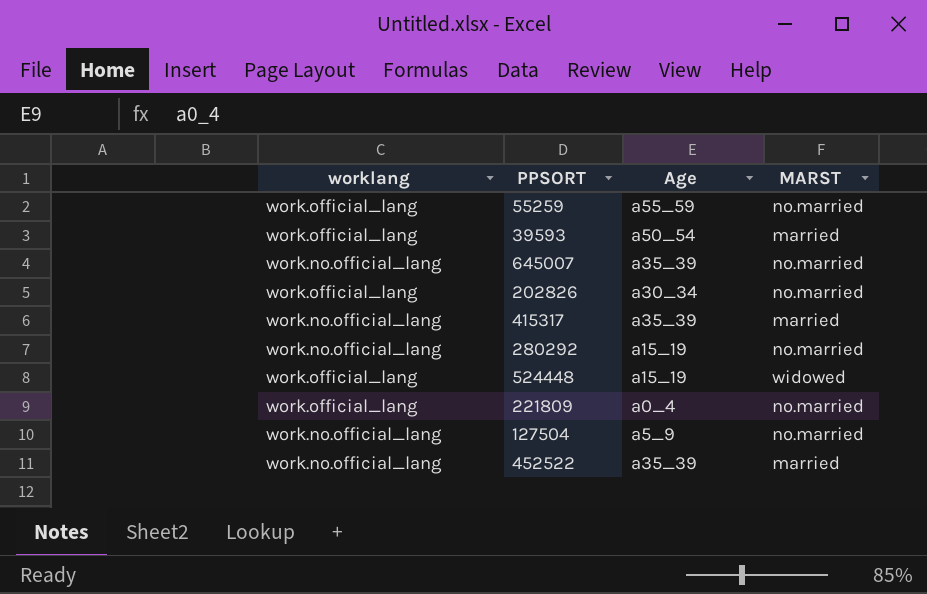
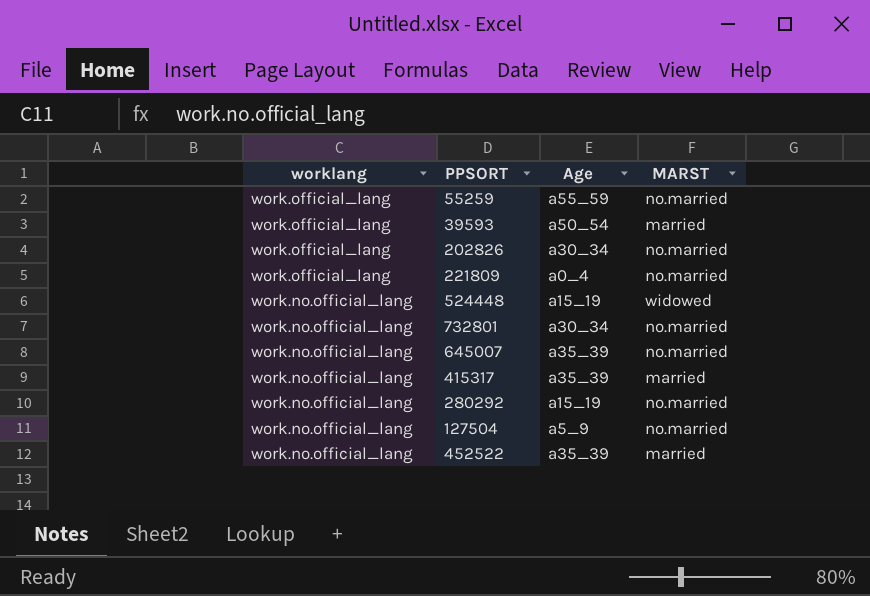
row order: none -> worklang descending
524448 | worklang: work.official_lang -> work.no.official_lang
row 732801: none -> work.no.official_lang | a30_34 | no.married

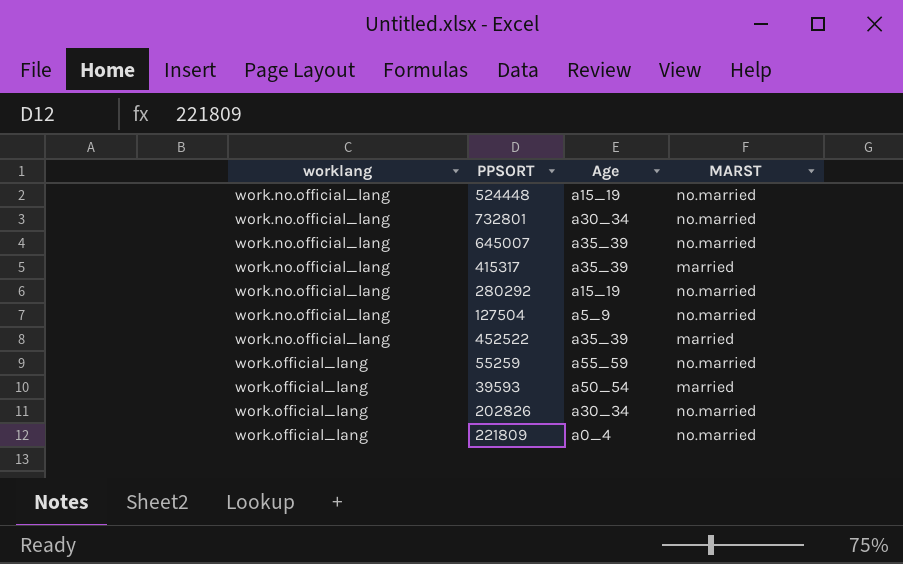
row order: worklang descending -> worklang ascending
524448 | MARST: widowed -> no.married

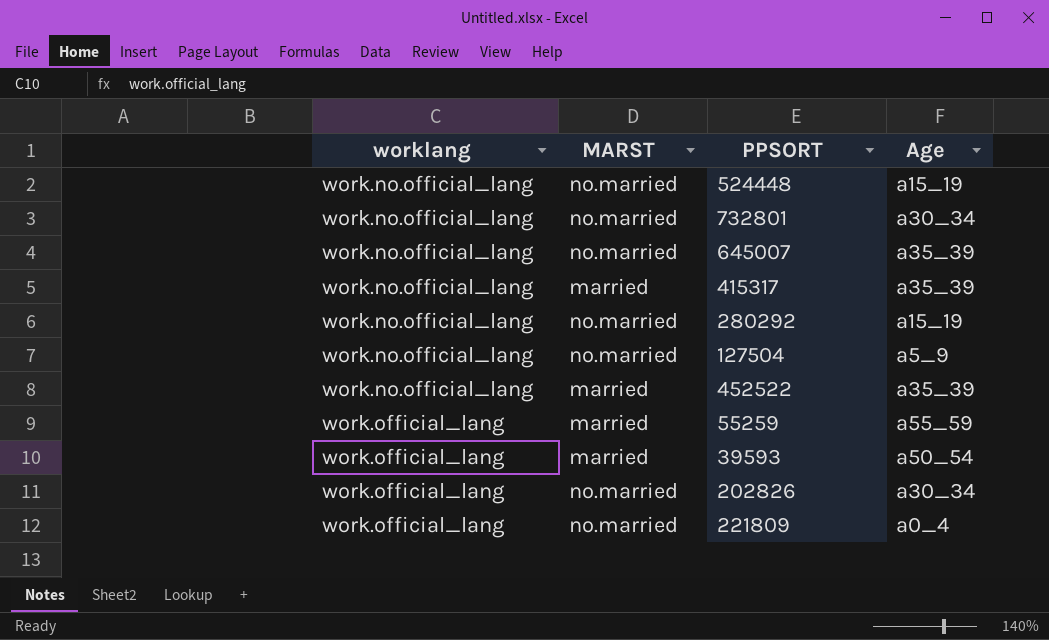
column MARST | position: 4 -> 2
55259 | MARST: no.married -> married

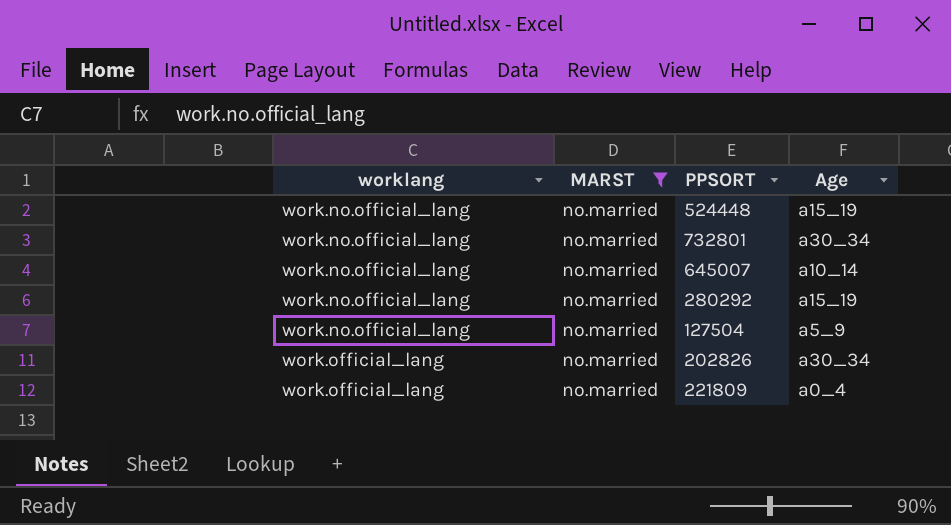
filter: none -> MARST = no.married
645007 | Age: a35_39 -> a10_14

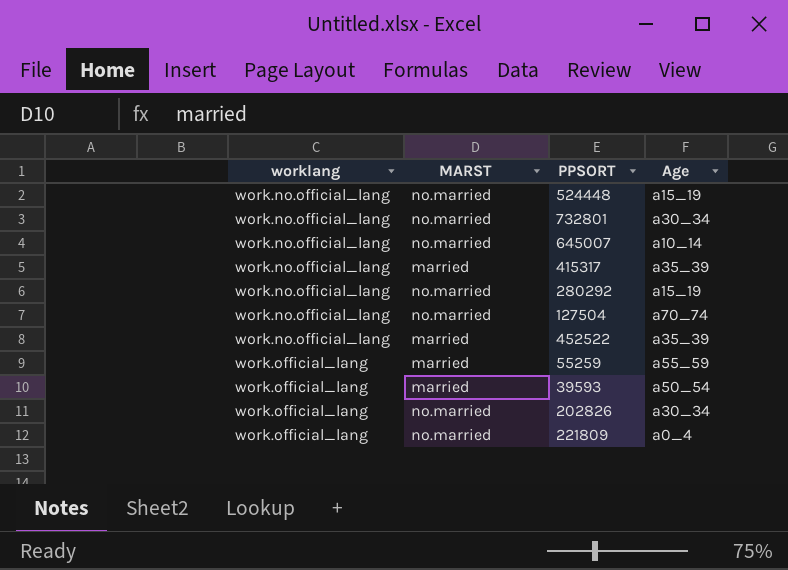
filter: MARST = no.married -> none
127504 | Age: a5_9 -> a70_74

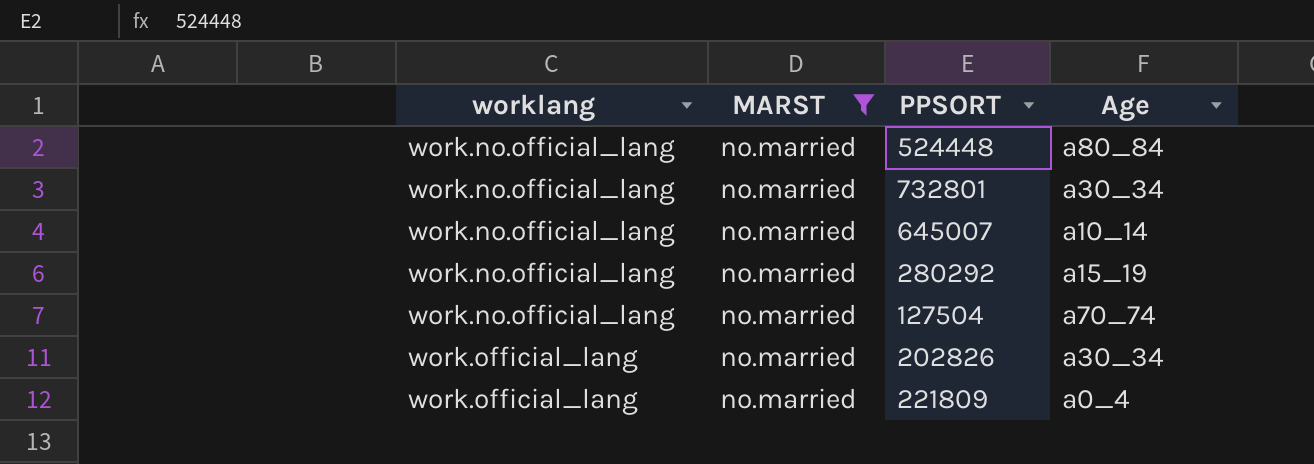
filter: none -> MARST = no.married
524448 | Age: a15_19 -> a80_84

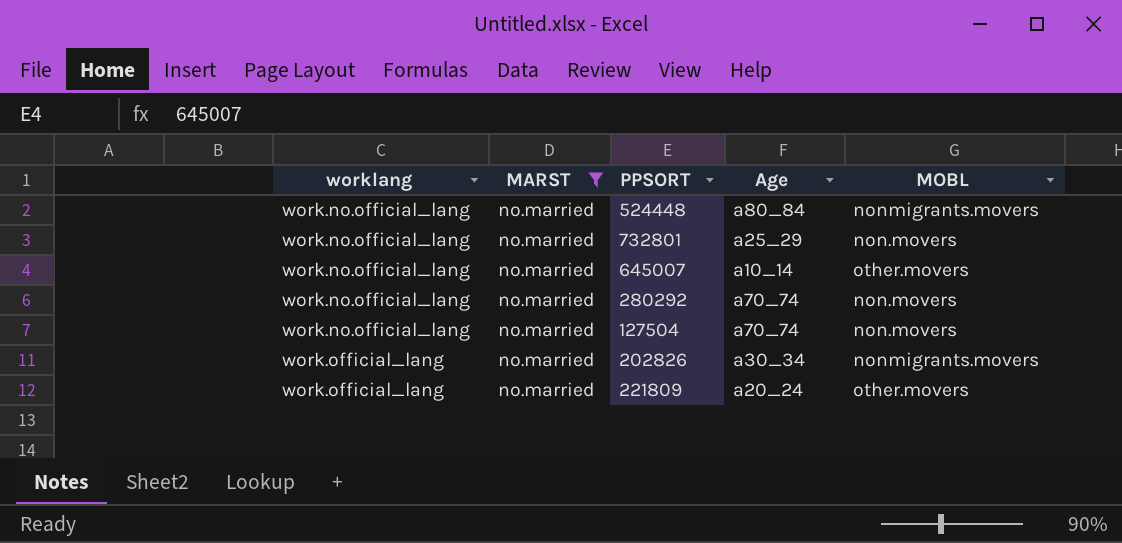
column MOBL | position: none -> 5
732801 | Age: a30_34 -> a25_29
280292 | Age: a15_19 -> a70_74
221809 | Age: a0_4 -> a20_24

